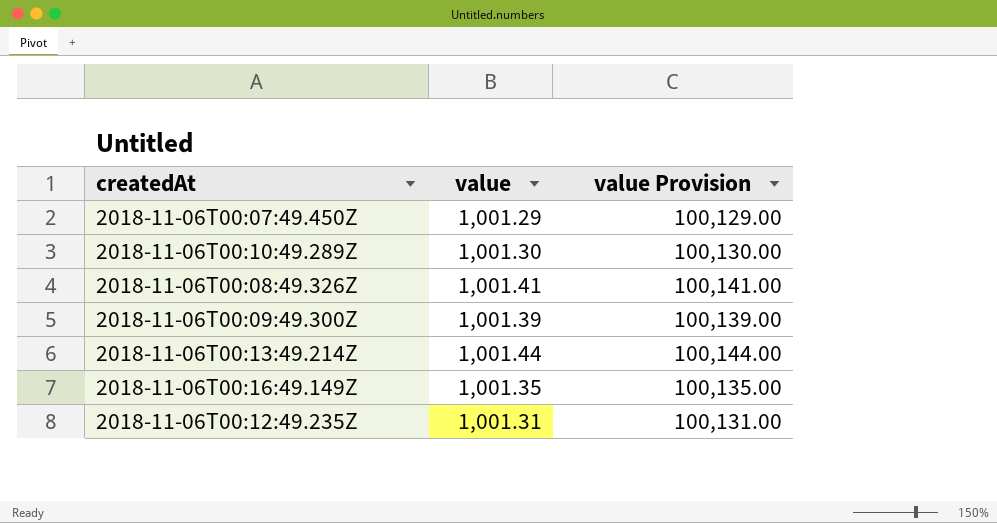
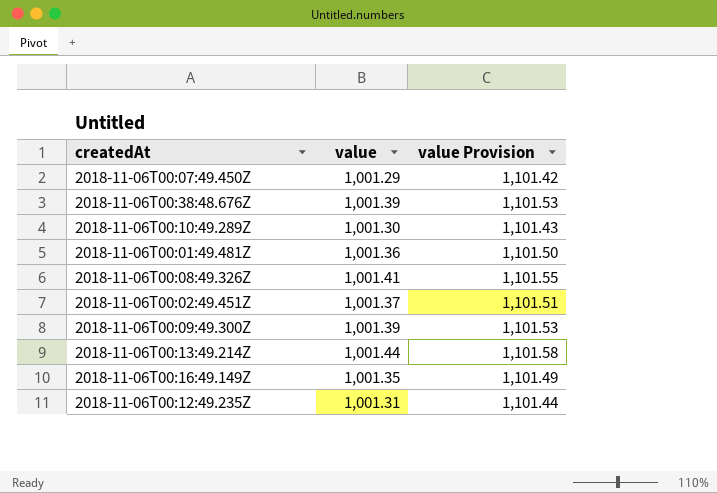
column value Provision | formula: [value] * 100 -> [value] * 1.1
row 2018-11-06T00:38:48.676Z: none -> 1,001.39 | 1,101.53
row 2018-11-06T00:01:49.481Z: none -> 1,001.36 | 1,101.50
row 2018-11-06T00:02:49.451Z: none -> 1,001.37 | 1,101.51

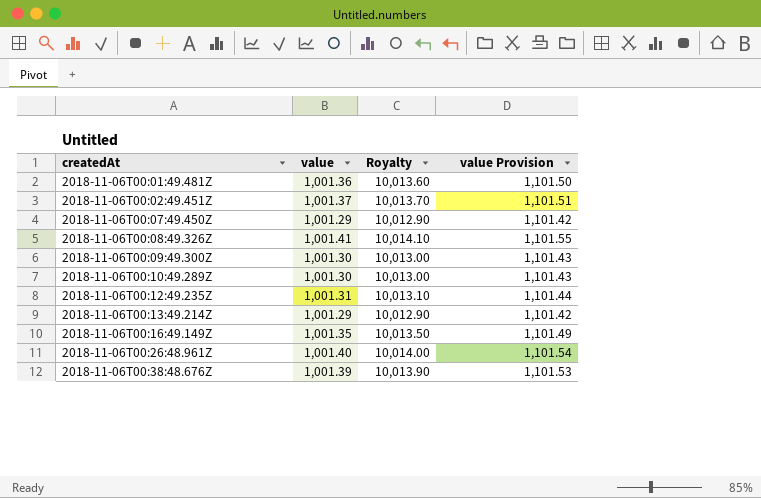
row order: none -> createdAt ascending
column Royalty | formula: none -> [value] * 10
2018-11-06T00:09:49.300Z | value: 1,001.39 -> 1,001.30
2018-11-06T00:09:49.300Z | value Provision: 1,101.53 -> 1,101.43
2018-11-06T00:13:49.214Z | value: 1,001.44 -> 1,001.29
2018-11-06T00:13:49.214Z | value Provision: 1,101.58 -> 1,101.42
row 2018-11-06T00:26:48.961Z: none -> 1,001.40 | 10,014.00 | 1,101.54

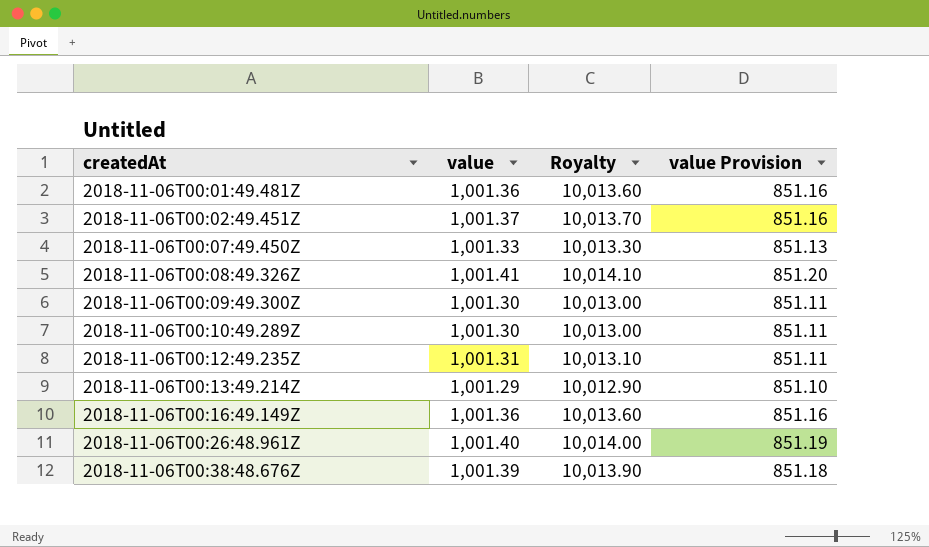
column value Provision | formula: [value] * 1.1 -> [value] * 0.85
2018-11-06T00:07:49.450Z | value: 1,001.29 -> 1,001.33
2018-11-06T00:07:49.450Z | Royalty: 10,012.90 -> 10,013.30
2018-11-06T00:16:49.149Z | value: 1,001.35 -> 1,001.36
2018-11-06T00:16:49.149Z | Royalty: 10,013.50 -> 10,013.60

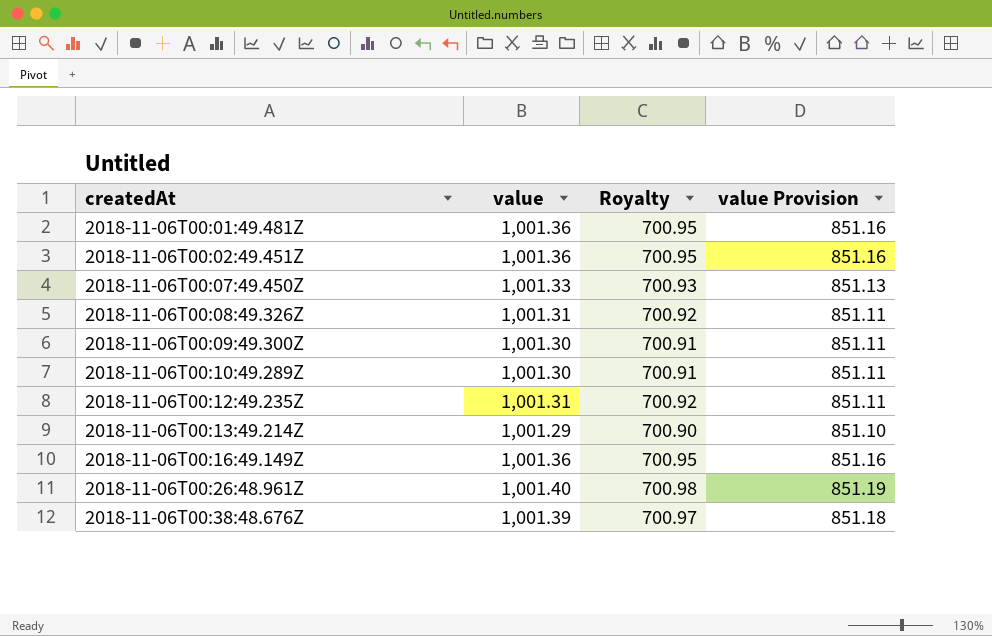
column Royalty | formula: [value] * 10 -> [value] * 0.7
2018-11-06T00:02:49.451Z | value: 1,001.37 -> 1,001.36
2018-11-06T00:08:49.326Z | value: 1,001.41 -> 1,001.31
2018-11-06T00:08:49.326Z | value Provision: 851.20 -> 851.11

